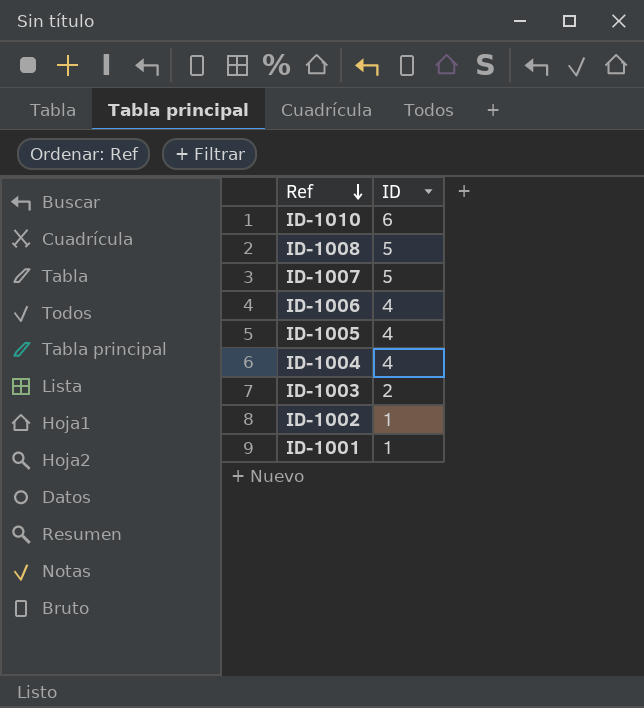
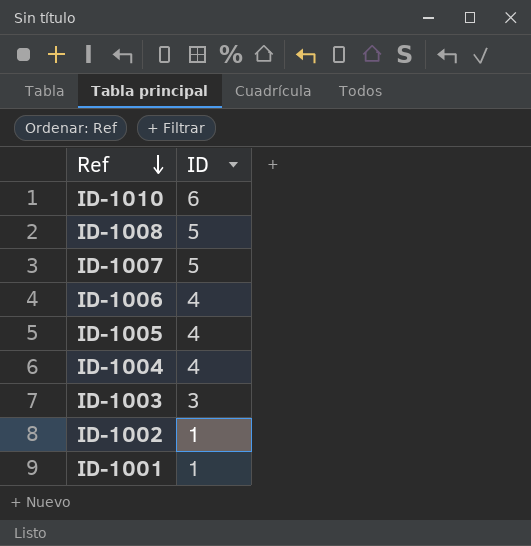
ID-1003 | ID: 2 -> 3

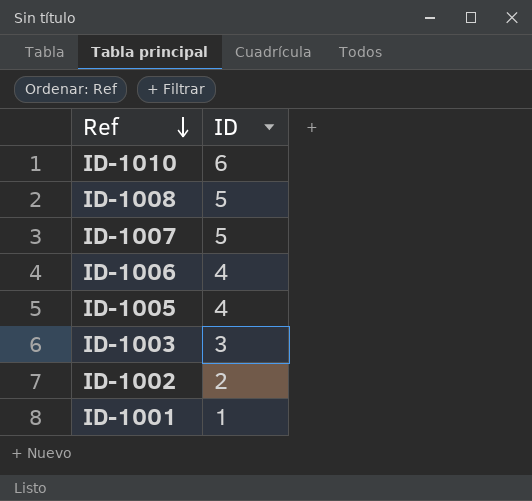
row ID-1004: 4 -> none
ID-1002 | ID: 1 -> 2

